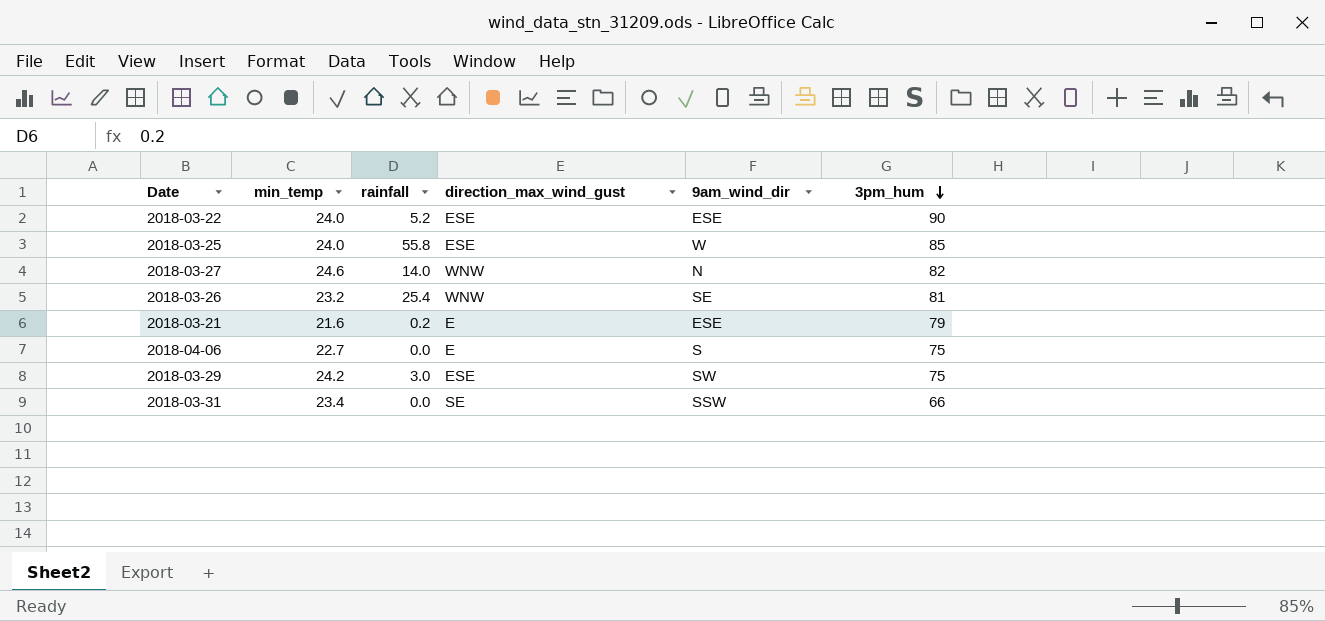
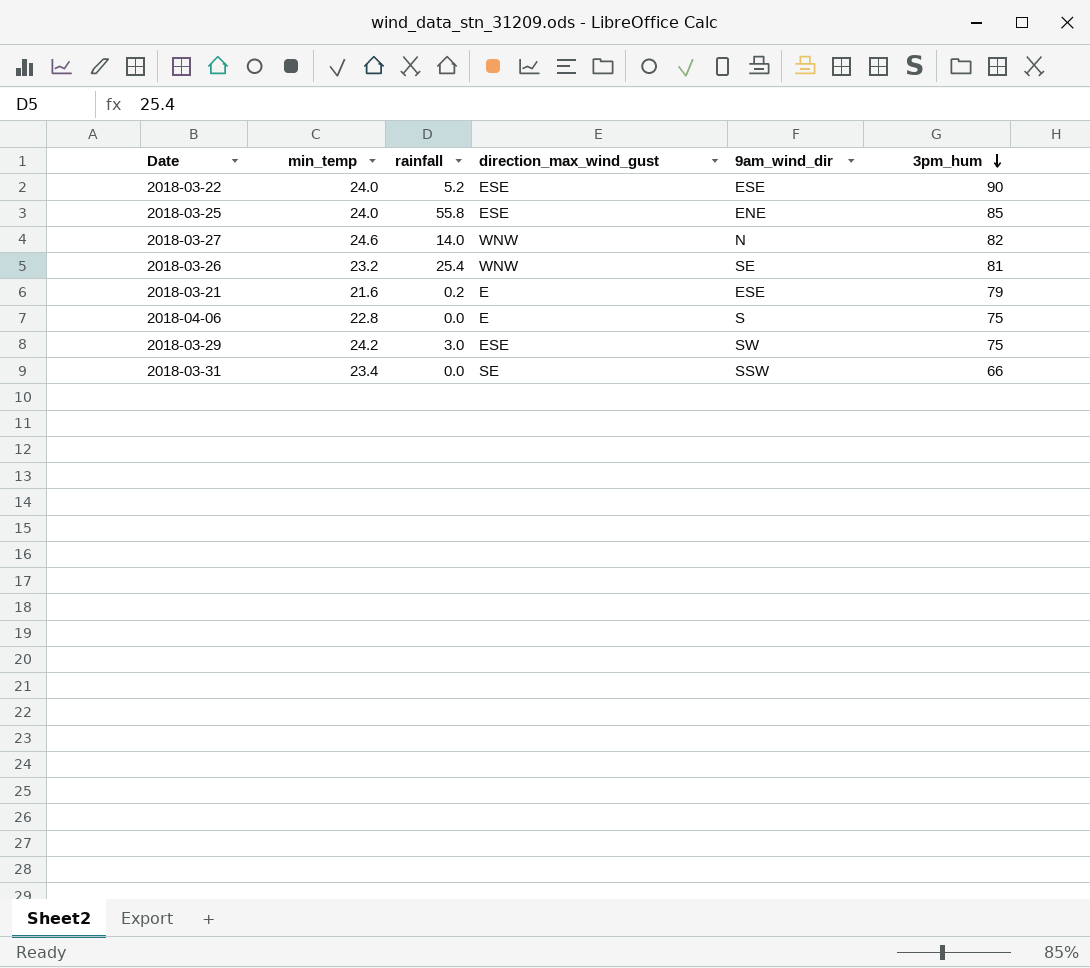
2018-03-25 | 9am_wind_dir: W -> ENE
2018-04-06 | min_temp: 22.7 -> 22.8

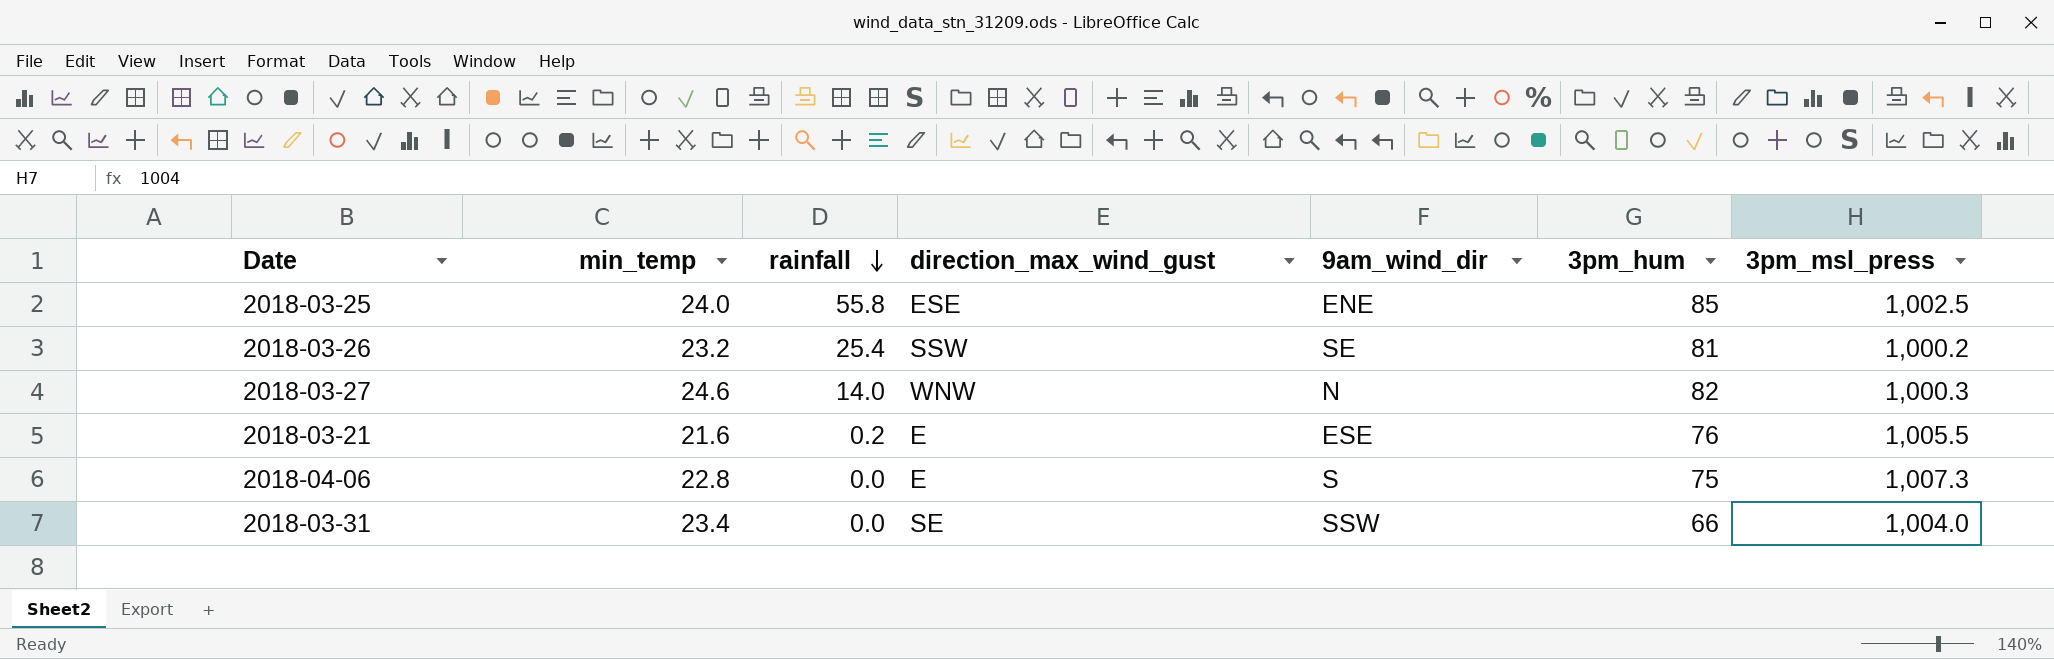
row order: 3pm_hum descending -> rainfall descending
column 3pm_msl_press | position: none -> 7
row 2018-03-22: 24.0 | 5.2 | ESE | ESE | 90 -> none
row 2018-03-29: 24.2 | 3.0 | ESE | SW | 75 -> none
2018-03-26 | direction_max_wind_gust: WNW -> SSW
2018-03-21 | 3pm_hum: 79 -> 76

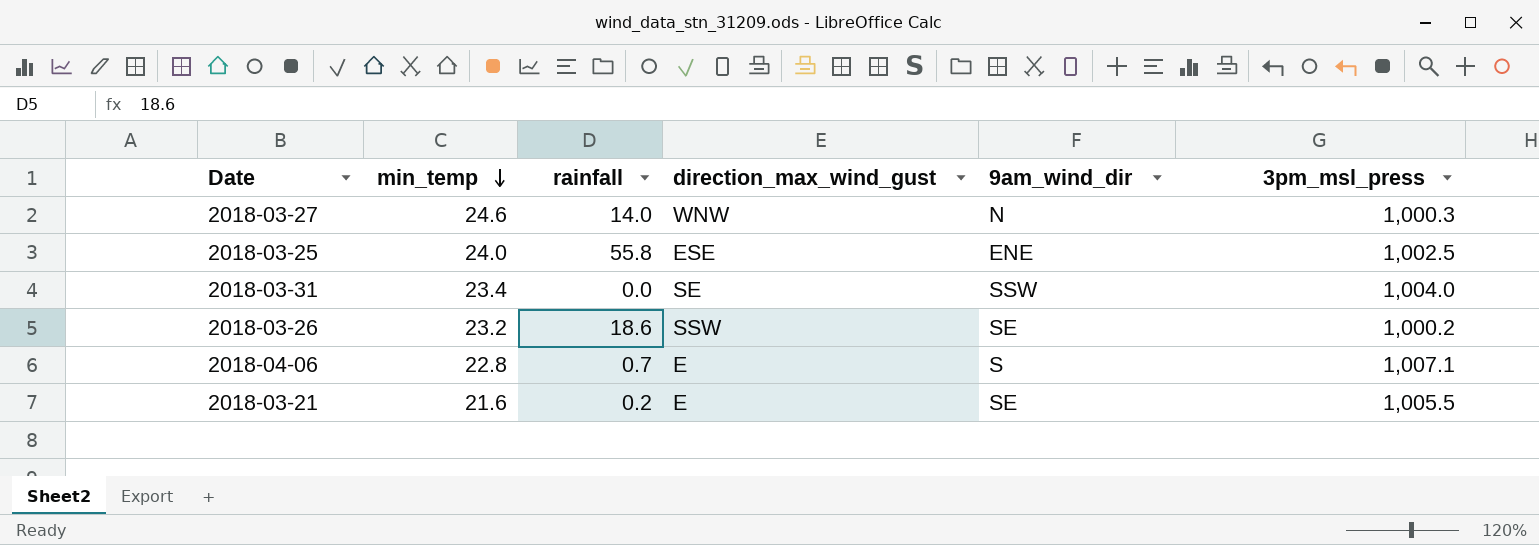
row order: rainfall descending -> min_temp descending
column 3pm_hum | position: 6 -> none
2018-03-26 | rainfall: 25.4 -> 18.6
2018-04-06 | rainfall: 0.0 -> 0.7
2018-04-06 | 3pm_msl_press: 1,007.3 -> 1,007.1
2018-03-21 | 9am_wind_dir: ESE -> SE

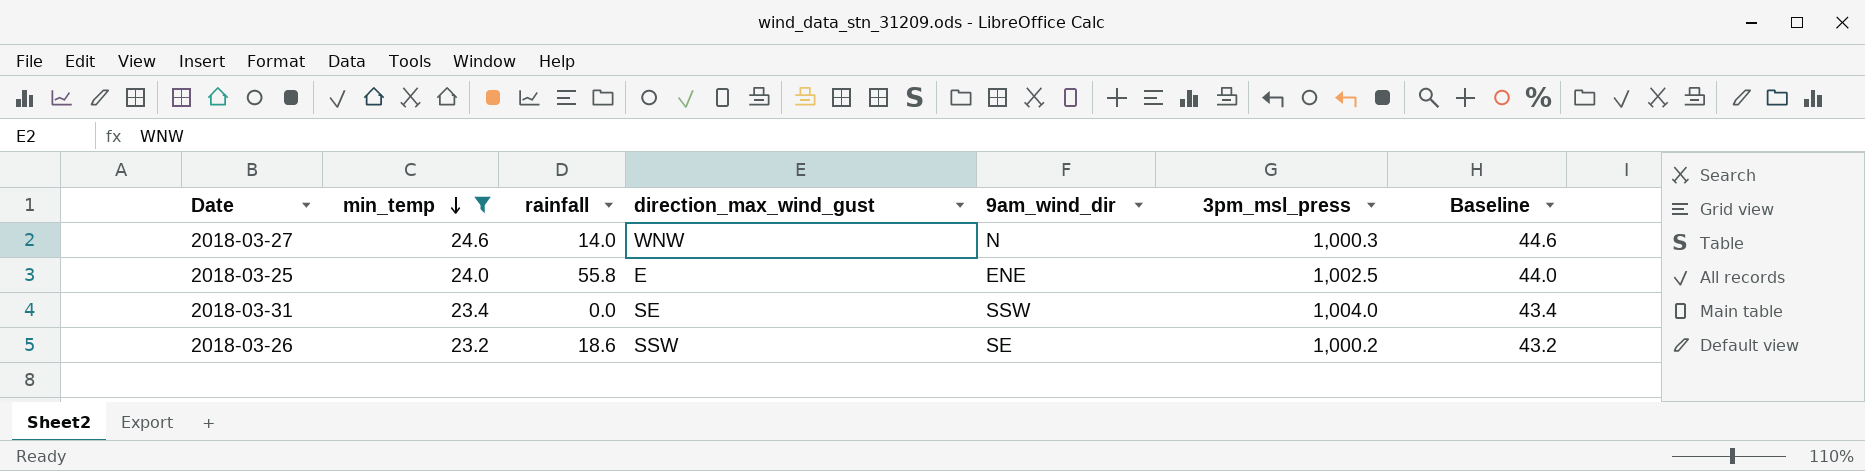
filter: none -> min_temp >= 23.2
column Baseline | formula: none -> [min_temp] + 20
2018-03-25 | direction_max_wind_gust: ESE -> E

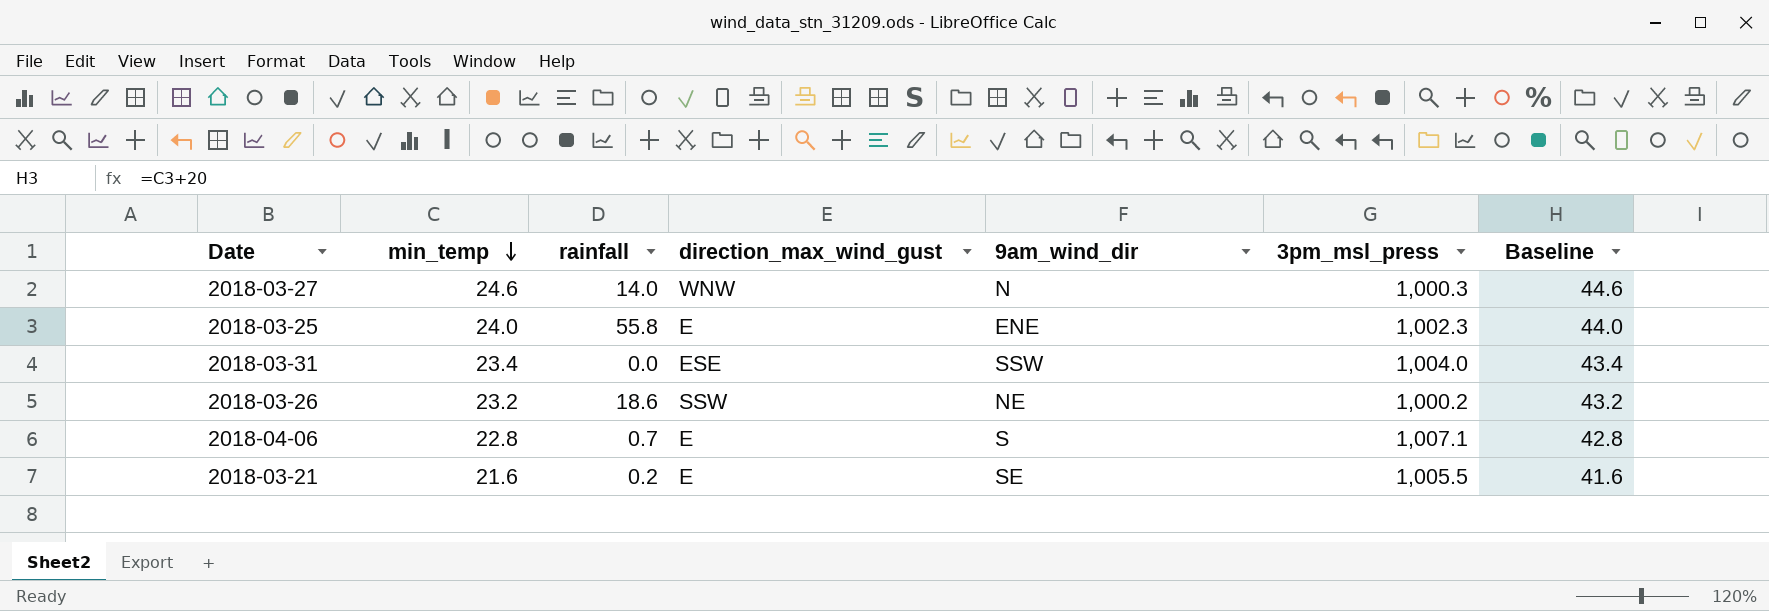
filter: min_temp >= 23.2 -> none
2018-03-25 | 3pm_msl_press: 1,002.5 -> 1,002.3
2018-03-31 | direction_max_wind_gust: SE -> ESE
2018-03-26 | 9am_wind_dir: SE -> NE

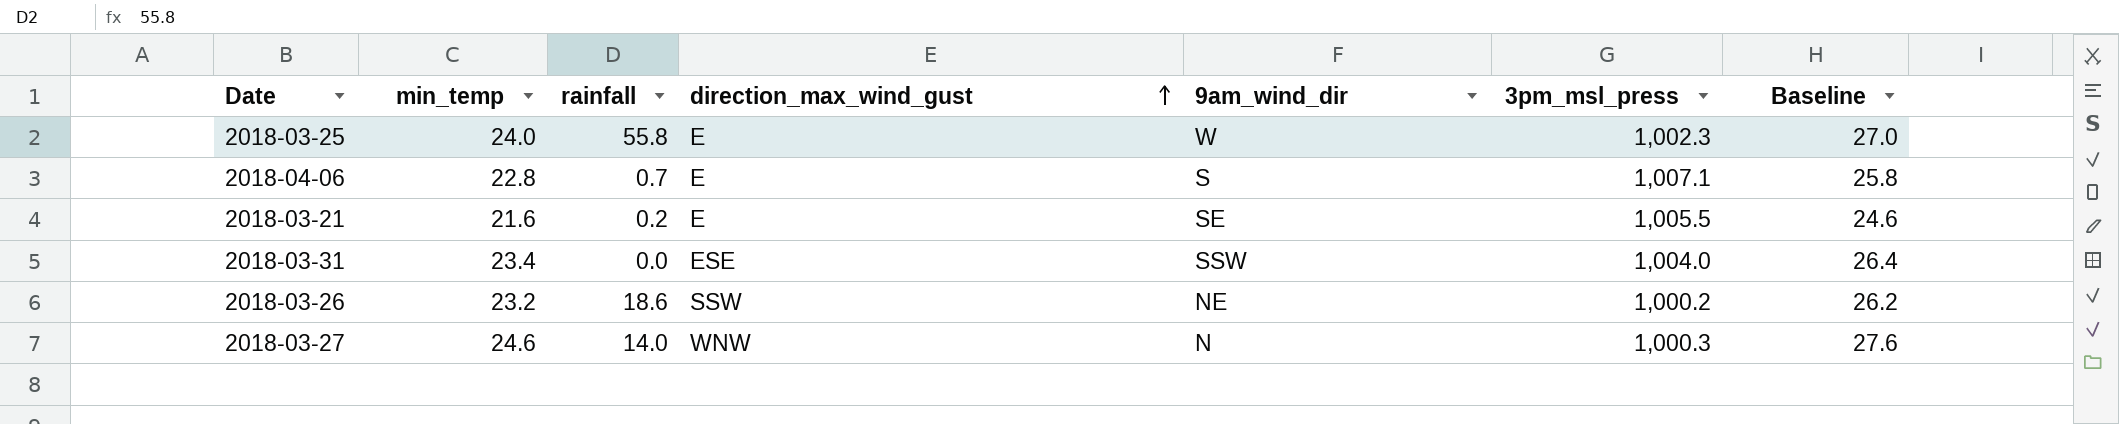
row order: min_temp descending -> direction_max_wind_gust ascending
column Baseline | formula: [min_temp] + 20 -> [min_temp] + 3
2018-03-25 | 9am_wind_dir: ENE -> W

